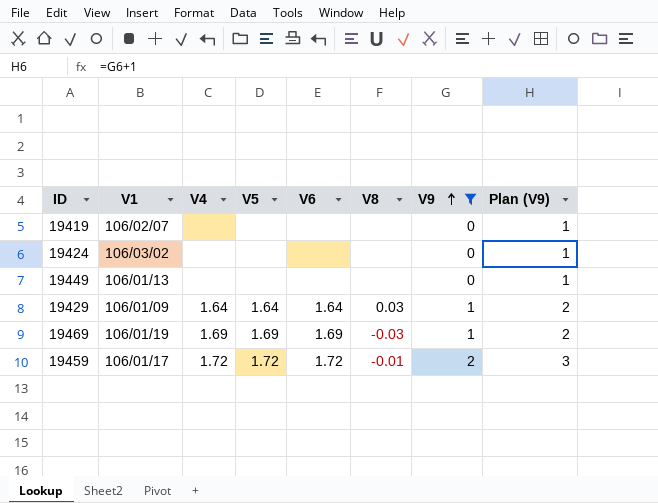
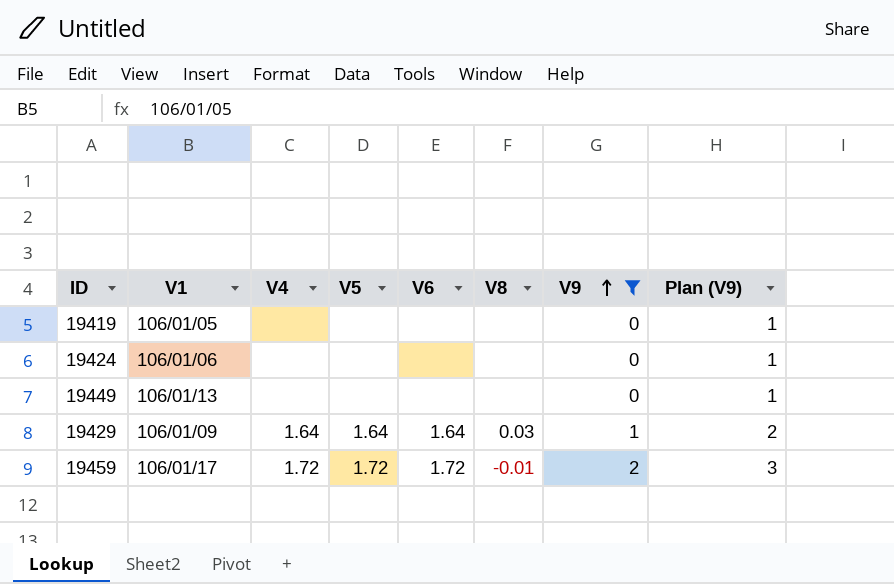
row 19469: 106/01/19 | 1.69 | 1.69 | 1.69 | -0.03 | 1 | 2 -> none
19419 | V1: 106/02/07 -> 106/01/05
19424 | V1: 106/03/02 -> 106/01/06

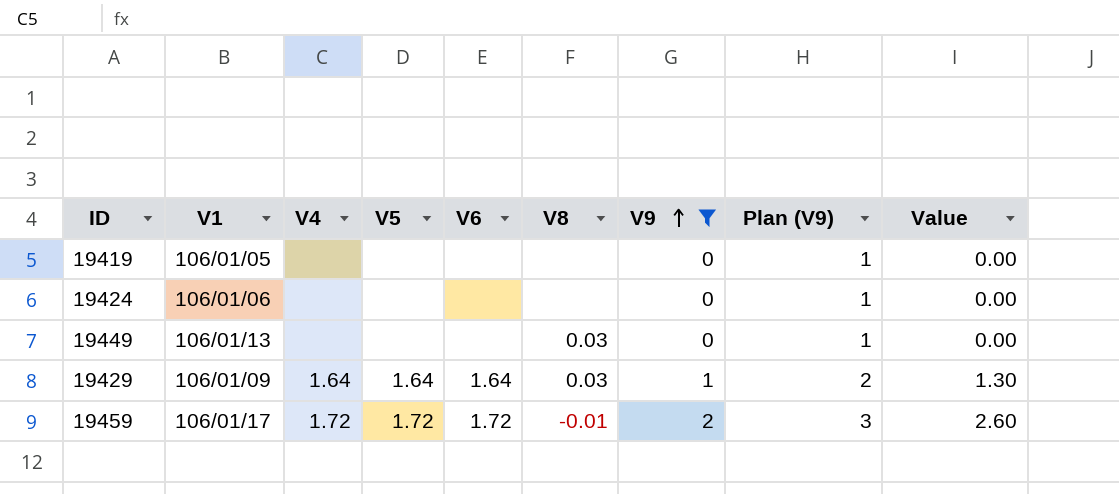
column Value | formula: none -> [V9] * 1.3
19449 | V8: none -> 0.03

